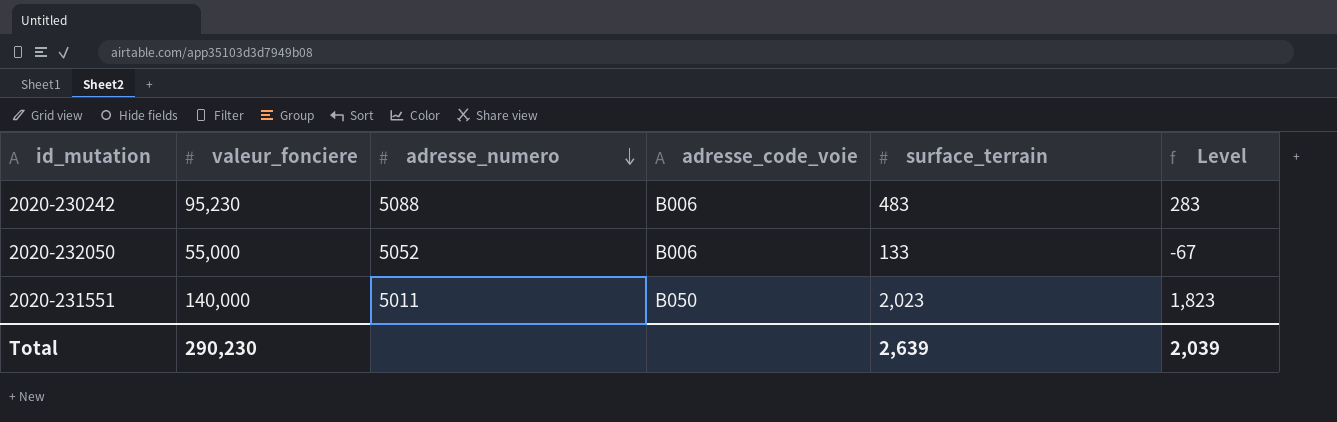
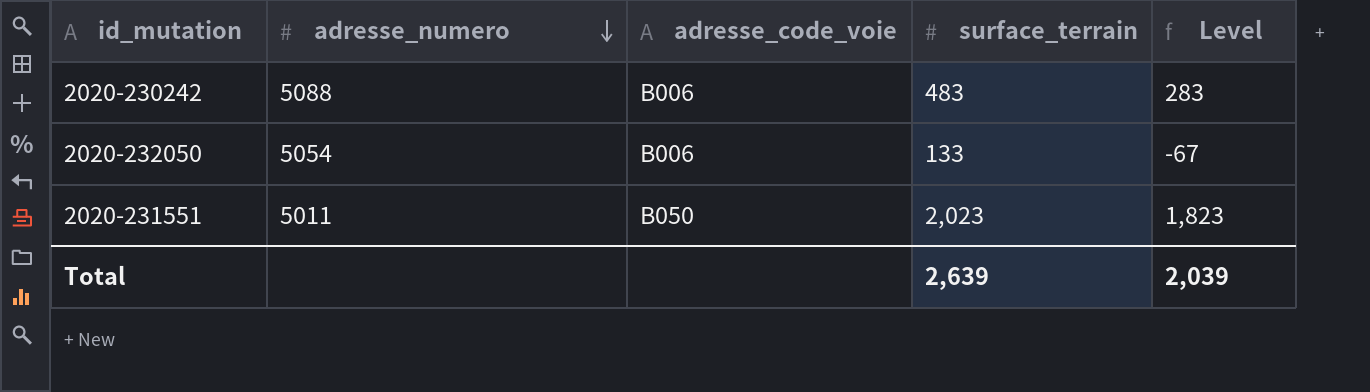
column valeur_fonciere | position: 2 -> none
2020-232050 | adresse_numero: 5052 -> 5054

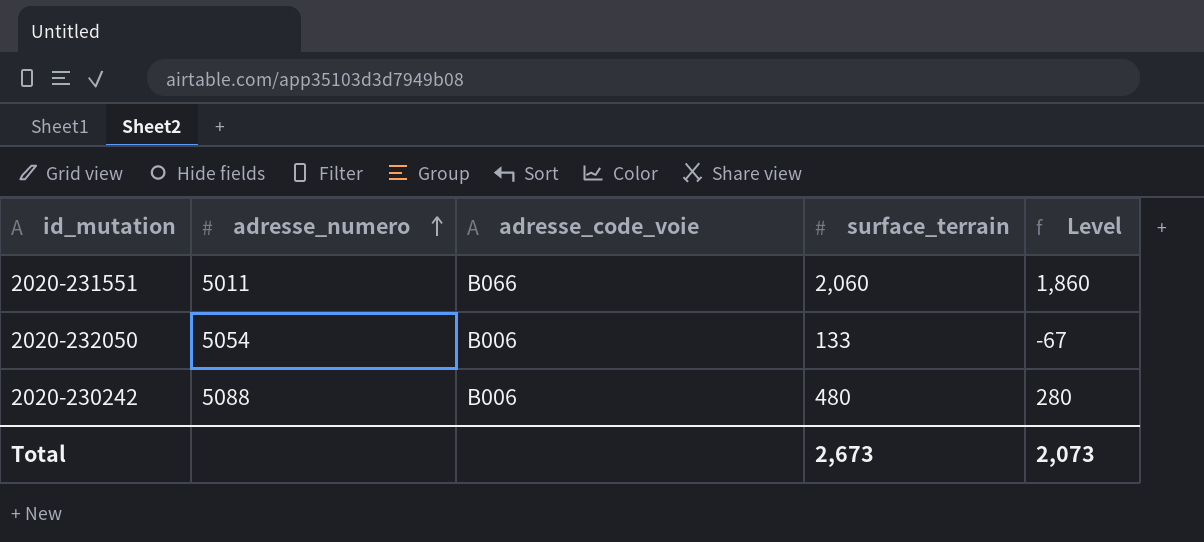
row order: adresse_numero descending -> adresse_numero ascending
2020-231551 | adresse_code_voie: B050 -> B066
2020-231551 | surface_terrain: 2,023 -> 2,060
2020-231551 | Level: 1,823 -> 1,860
2020-230242 | surface_terrain: 483 -> 480
2020-230242 | Level: 283 -> 280
Total | surface_terrain: 2,639 -> 2,673
Total | Level: 2,039 -> 2,073

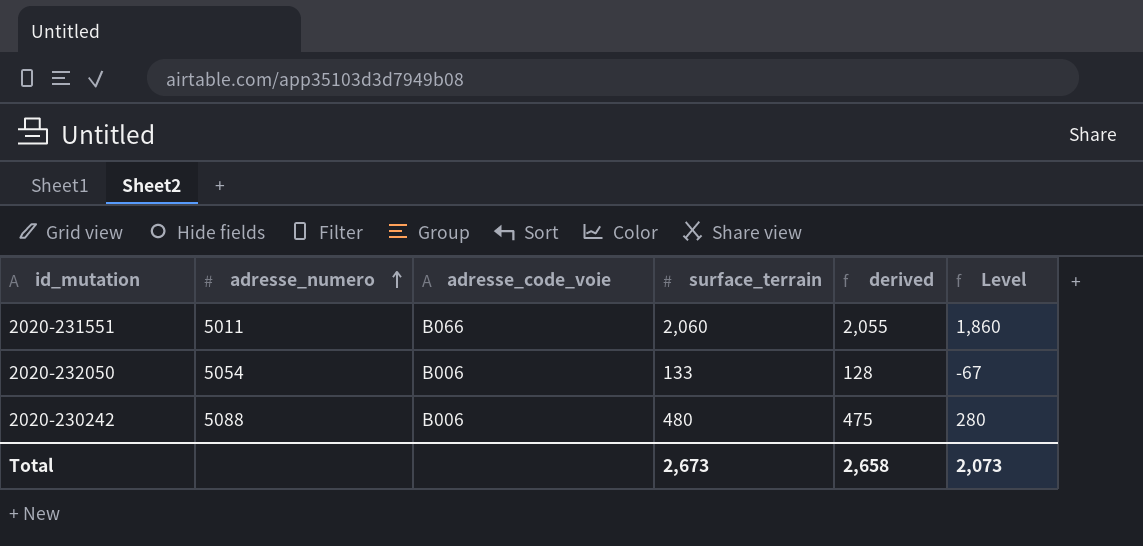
column derived | formula: none -> [surface_terrain] - 5

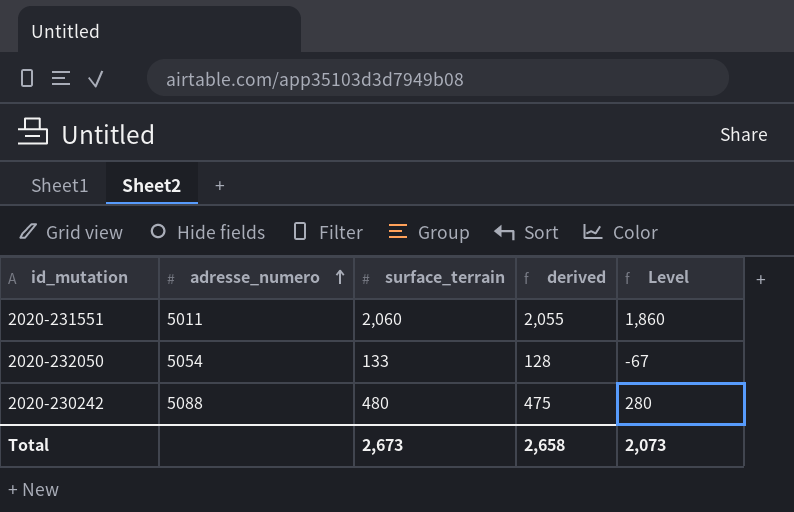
column adresse_code_voie | position: 3 -> none

